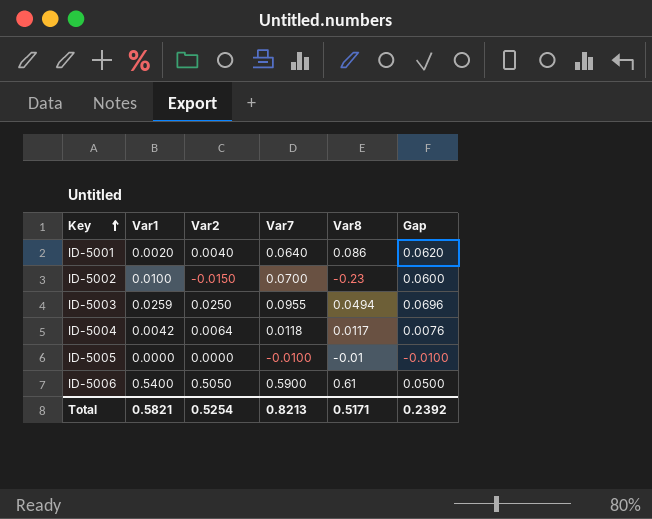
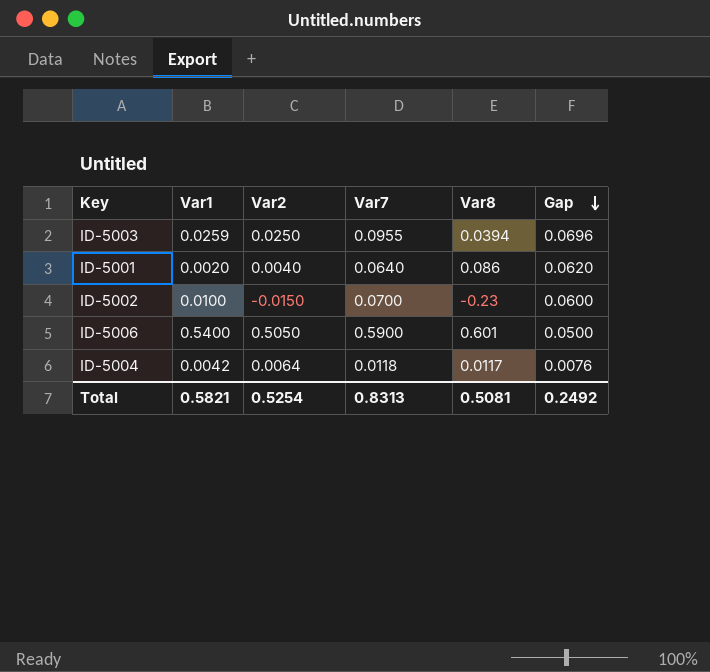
row order: Key ascending -> Gap descending
row ID-5005: 0.0000 | 0.0000 | -0.0100 | -0.01 | -0.0100 -> none
ID-5003 | Var8: 0.0494 -> 0.0394
ID-5006 | Var8: 0.61 -> 0.601
Total | Var7: 0.8213 -> 0.8313
Total | Var8: 0.5171 -> 0.5081
Total | Gap: 0.2392 -> 0.2492

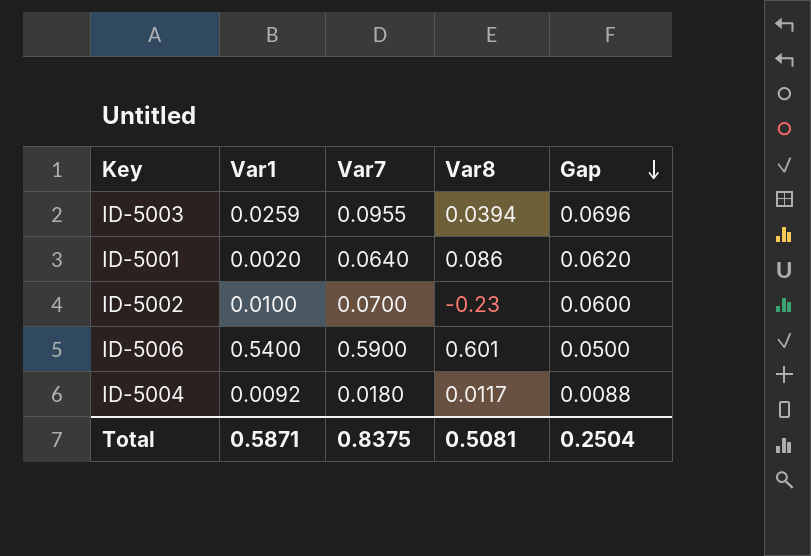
column Var2 | position: 3 -> none
ID-5004 | Var1: 0.0042 -> 0.0092
ID-5004 | Var7: 0.0118 -> 0.0180
ID-5004 | Gap: 0.0076 -> 0.0088
Total | Var1: 0.5821 -> 0.5871
Total | Var7: 0.8313 -> 0.8375
Total | Gap: 0.2492 -> 0.2504

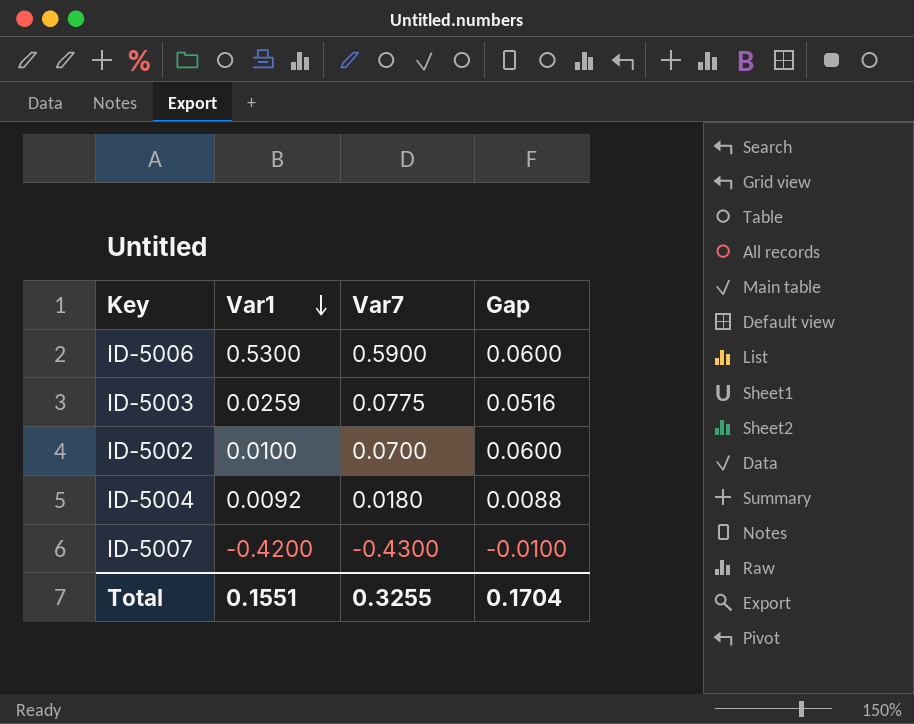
row order: Gap descending -> Var1 descending
column Var8 | position: 4 -> none
row ID-5001: 0.0020 | 0.0640 | 0.086 | 0.0620 -> none
ID-5006 | Var1: 0.5400 -> 0.5300
ID-5006 | Gap: 0.0500 -> 0.0600
ID-5003 | Var7: 0.0955 -> 0.0775
ID-5003 | Gap: 0.0696 -> 0.0516
row ID-5007: none -> -0.4200 | -0.4300 | -0.0100
Total | Var1: 0.5871 -> 0.1551
Total | Var7: 0.8375 -> 0.3255
Total | Gap: 0.2504 -> 0.1704

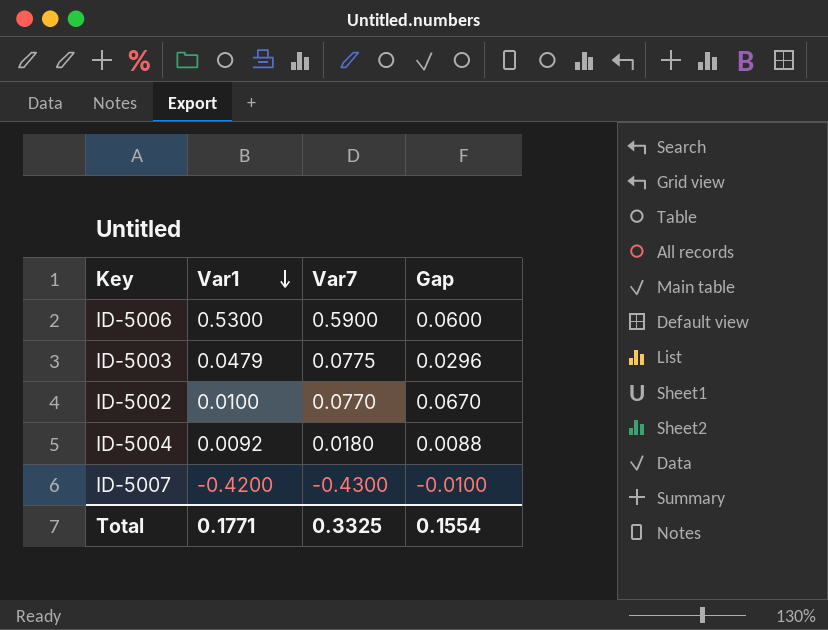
ID-5003 | Var1: 0.0259 -> 0.0479
ID-5003 | Gap: 0.0516 -> 0.0296
ID-5002 | Var7: 0.0700 -> 0.0770
ID-5002 | Gap: 0.0600 -> 0.0670
Total | Var1: 0.1551 -> 0.1771
Total | Var7: 0.3255 -> 0.3325
Total | Gap: 0.1704 -> 0.1554

